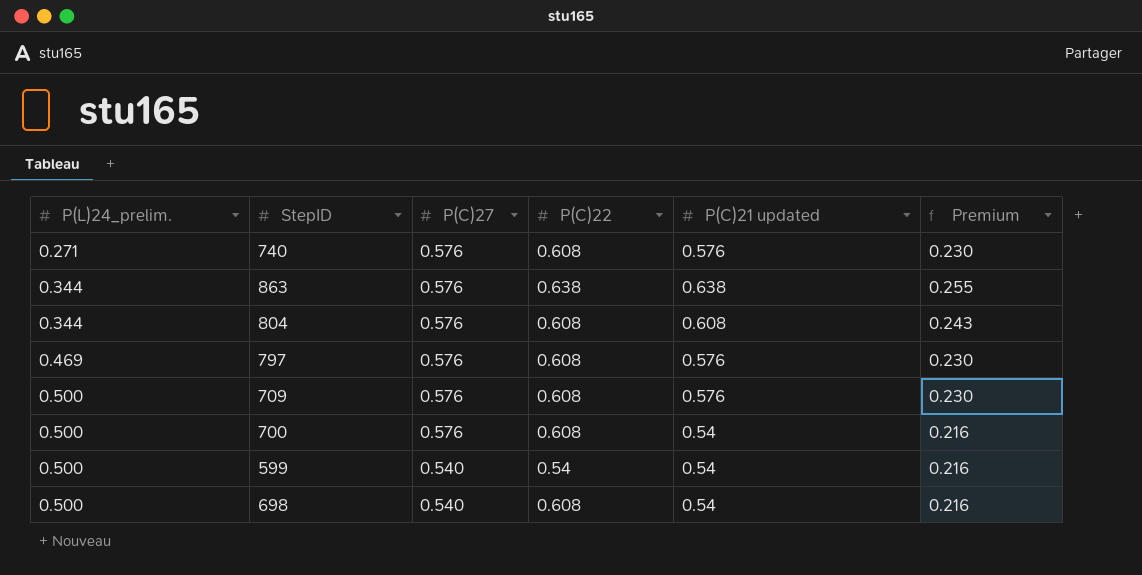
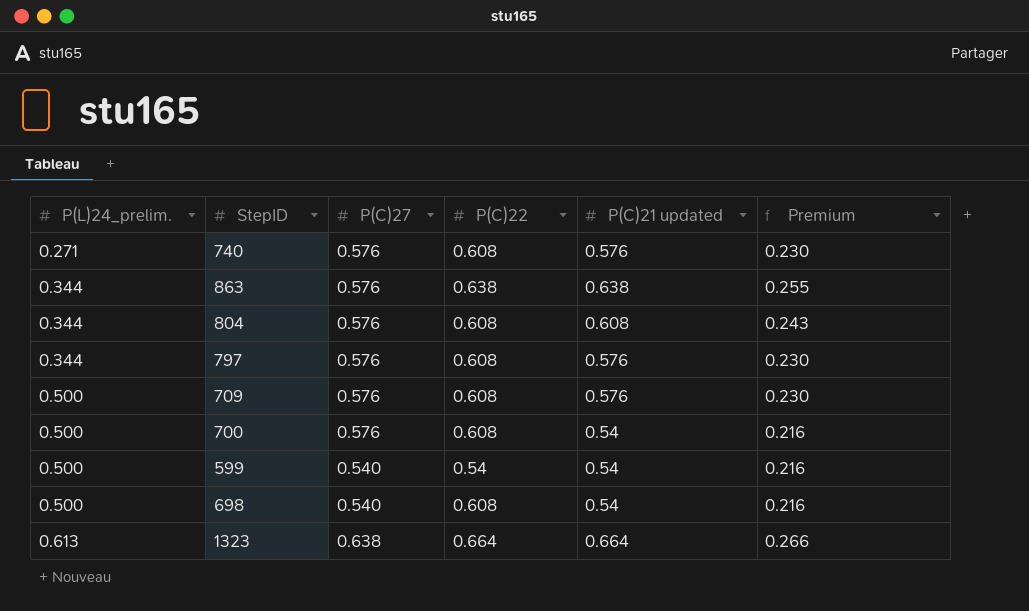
797 | P(L)24_prelim.: 0.469 -> 0.344
row 1323: none -> 0.613 | 0.638 | 0.664 | 0.664 | 0.266

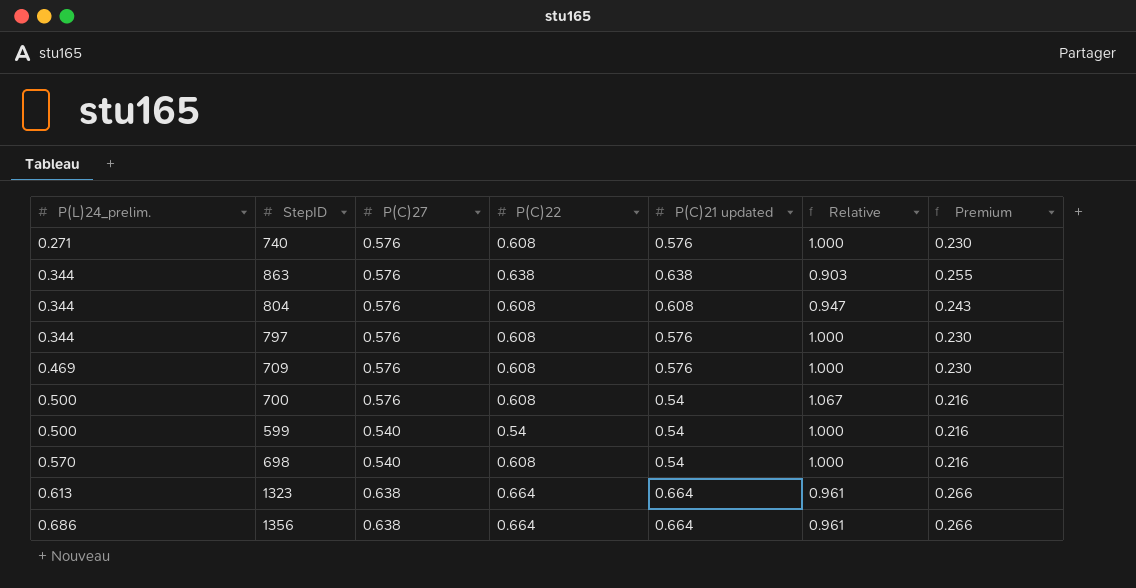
column Relative | formula: none -> [P(C)27] / [P(C)21 updated]
709 | P(L)24_prelim.: 0.500 -> 0.469
698 | P(L)24_prelim.: 0.500 -> 0.570
row 1356: none -> 0.686 | 0.638 | 0.664 | 0.664 | 0.961 | 0.266

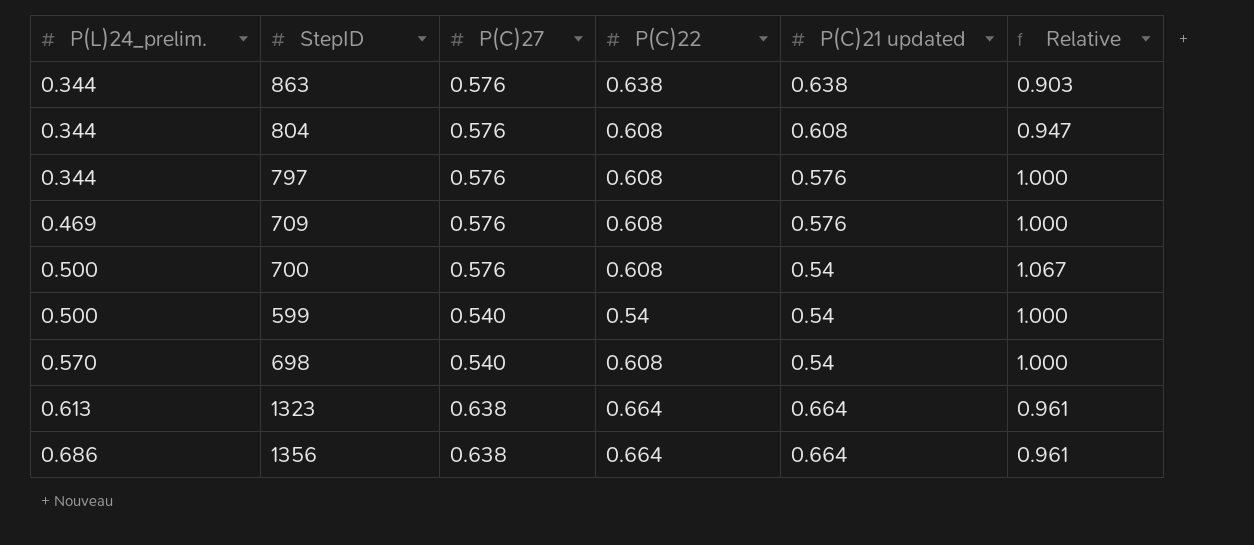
column Premium | formula: [P(C)21 updated] * 0.4 -> none
row 740: 0.271 | 0.576 | 0.608 | 0.576 | 1.000 | 0.230 -> none

